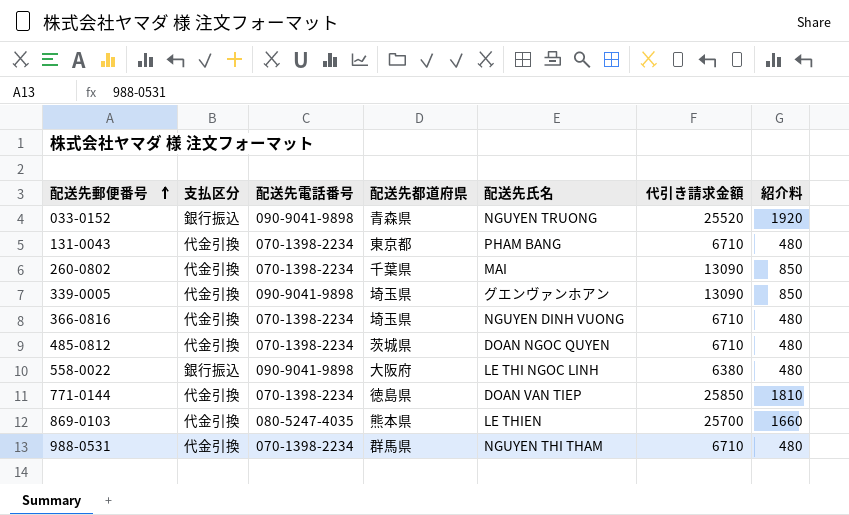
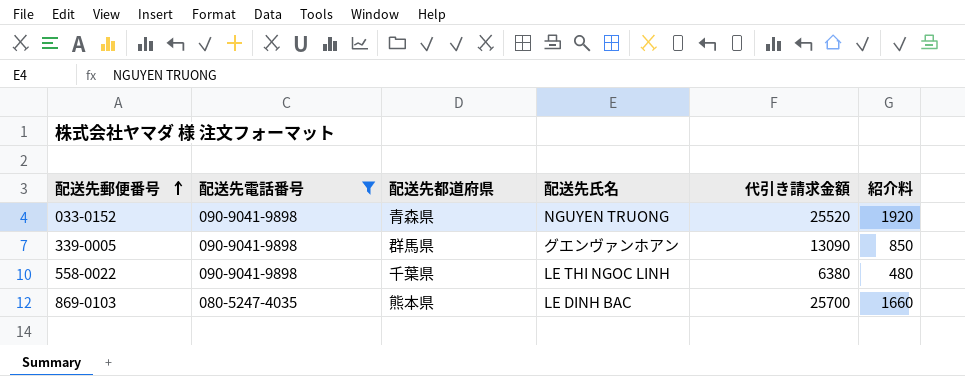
filter: none -> 配送先電話番号 != 070-1398-2234
column 支払区分 | position: 2 -> none
339-0005 | 配送先都道府県: 埼玉県 -> 群馬県
558-0022 | 配送先都道府県: 大阪府 -> 千葉県
869-0103 | 配送先氏名: LE THIEN -> LE DINH BAC

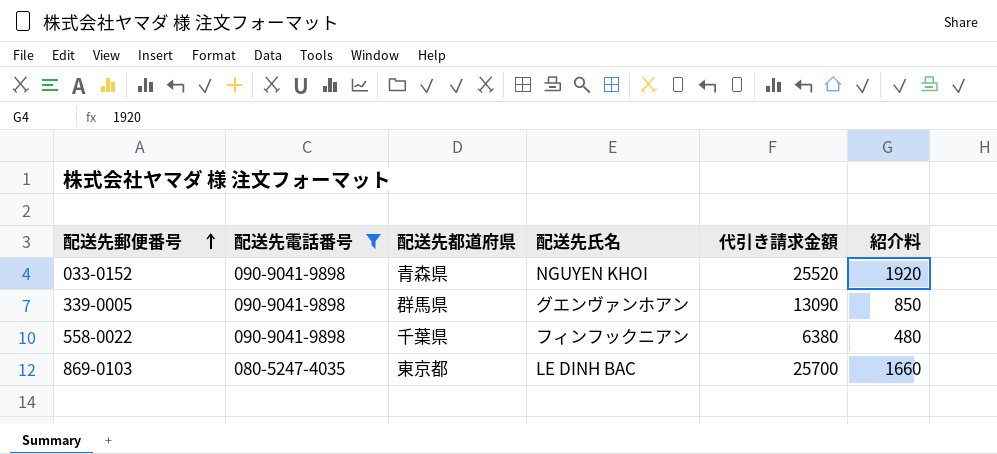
033-0152 | 配送先氏名: NGUYEN TRUONG -> NGUYEN KHOI
558-0022 | 配送先氏名: LE THI NGOC LINH -> フィンフックニアン
869-0103 | 配送先都道府県: 熊本県 -> 東京都

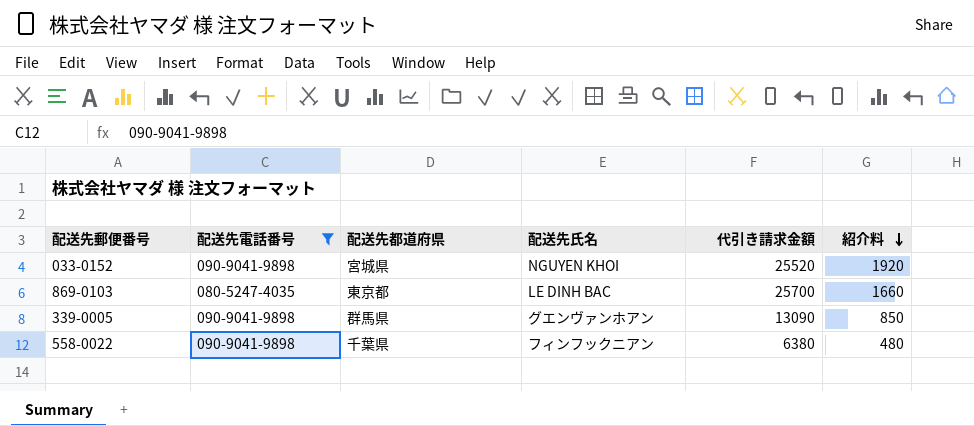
row order: 配送先郵便番号 ascending -> 紹介料 descending
033-0152 | 配送先都道府県: 青森県 -> 宮城県

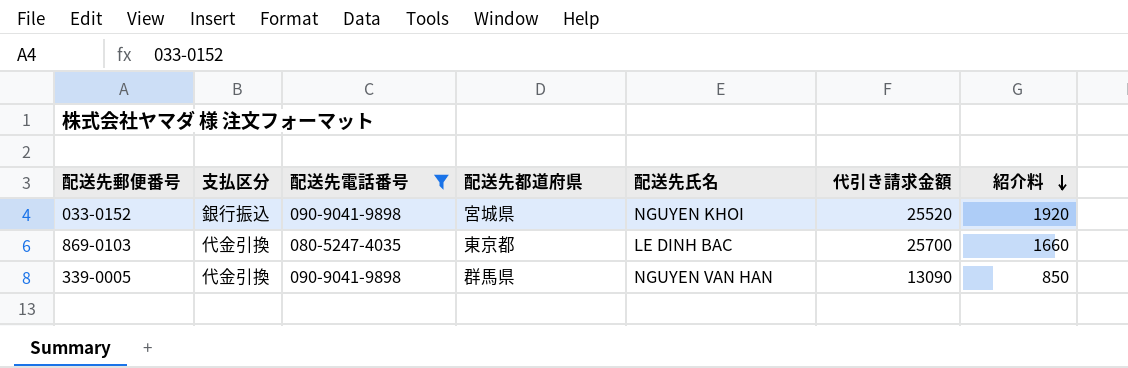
column 支払区分 | position: none -> 2
row 558-0022: 090-9041-9898 | 千葉県 | フィンフックニアン | 6380 | 480 -> none
339-0005 | 配送先氏名: グエンヴァンホアン -> NGUYEN VAN HAN

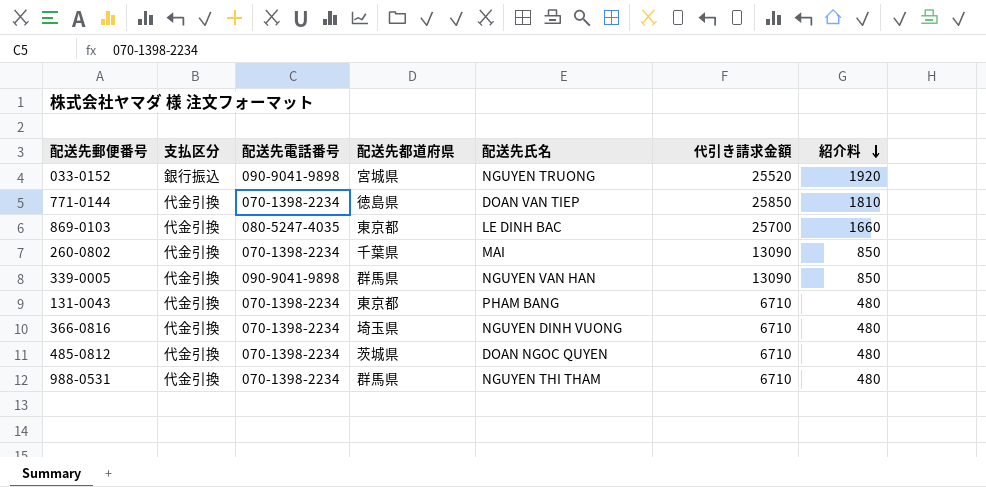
filter: 配送先電話番号 != 070-1398-2234 -> none
033-0152 | 配送先氏名: NGUYEN KHOI -> NGUYEN TRUONG

